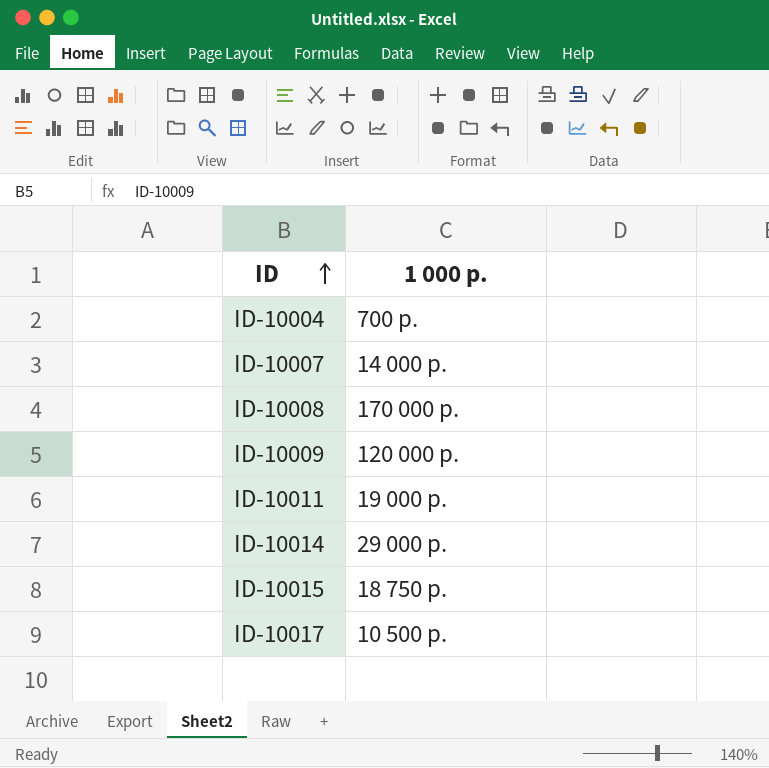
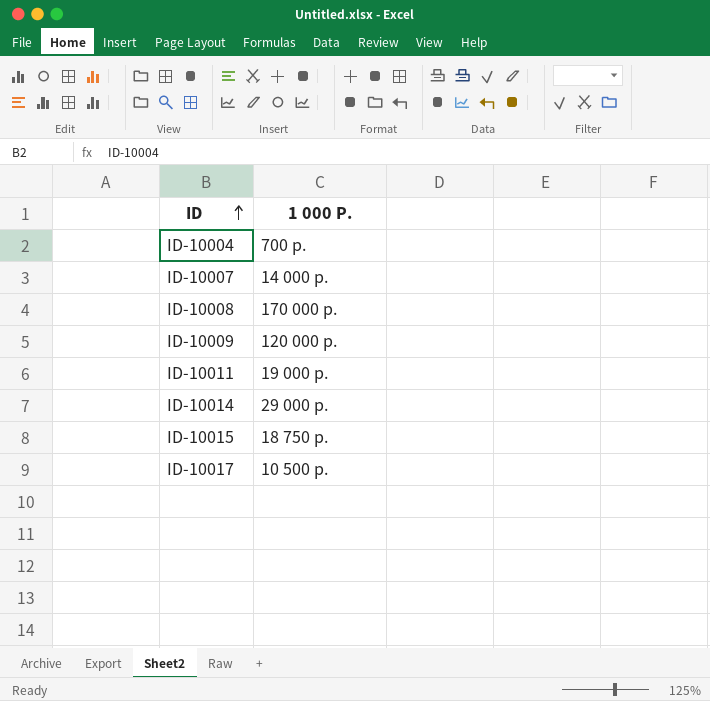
column name: 1 000 р. -> 1 000 Р.

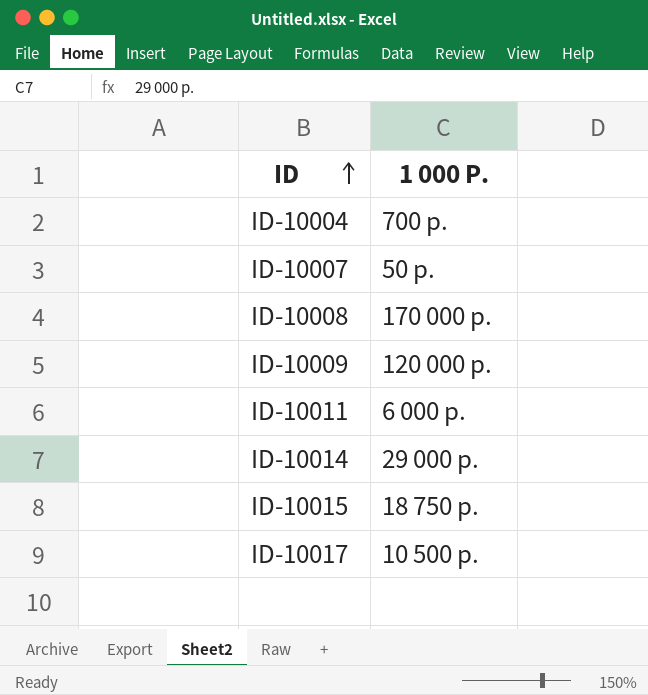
ID-10007 | 1 000 Р.: 14 000 р. -> 50 р.
ID-10011 | 1 000 Р.: 19 000 р. -> 6 000 р.

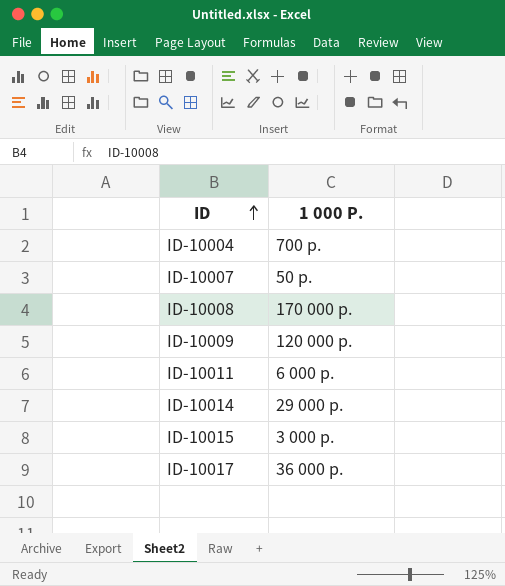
ID-10015 | 1 000 Р.: 18 750 р. -> 3 000 р.
ID-10017 | 1 000 Р.: 10 500 р. -> 36 000 р.

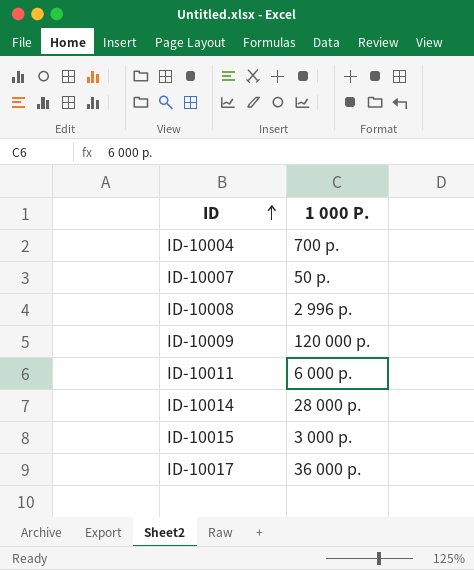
ID-10008 | 1 000 Р.: 170 000 р. -> 2 996 р.
ID-10014 | 1 000 Р.: 29 000 р. -> 28 000 р.

